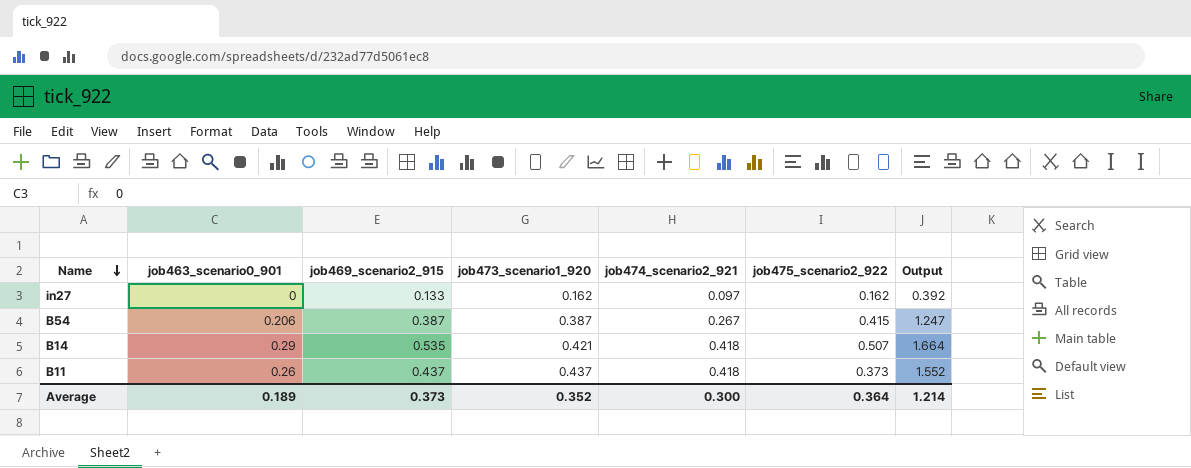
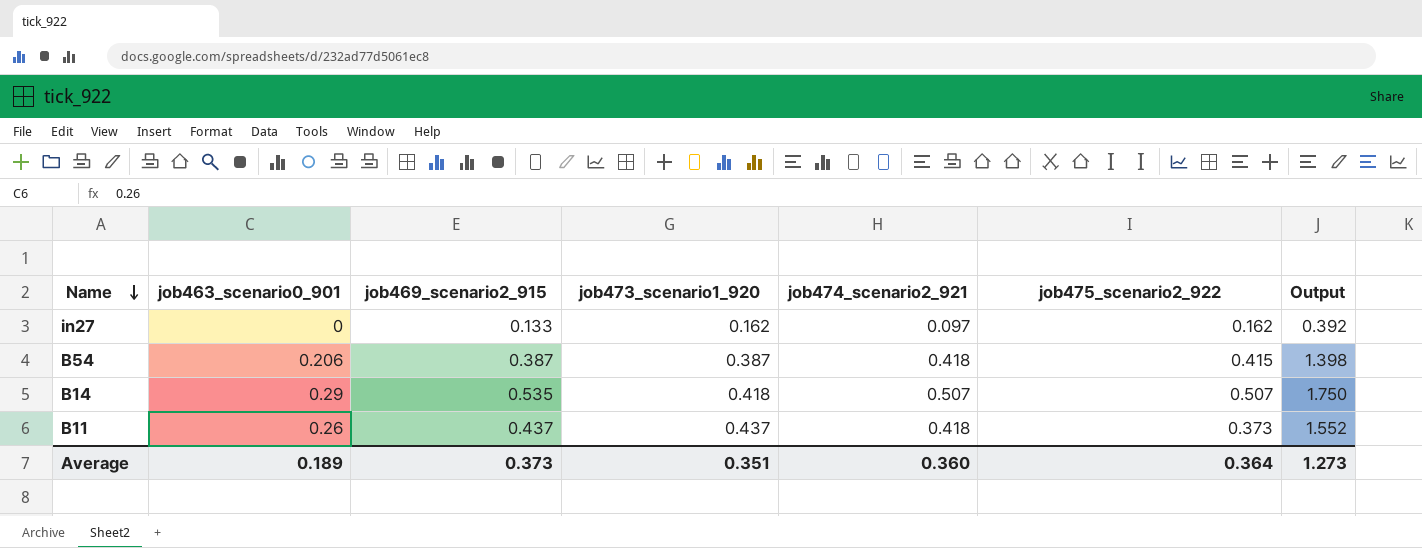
B54 | job474_scenario2_921: 0.267 -> 0.418
B54 | Output: 1.247 -> 1.398
B14 | job473_scenario1_920: 0.421 -> 0.418
B14 | job474_scenario2_921: 0.418 -> 0.507
B14 | Output: 1.664 -> 1.750
Average | job473_scenario1_920: 0.352 -> 0.351
Average | job474_scenario2_921: 0.300 -> 0.360
Average | Output: 1.214 -> 1.273

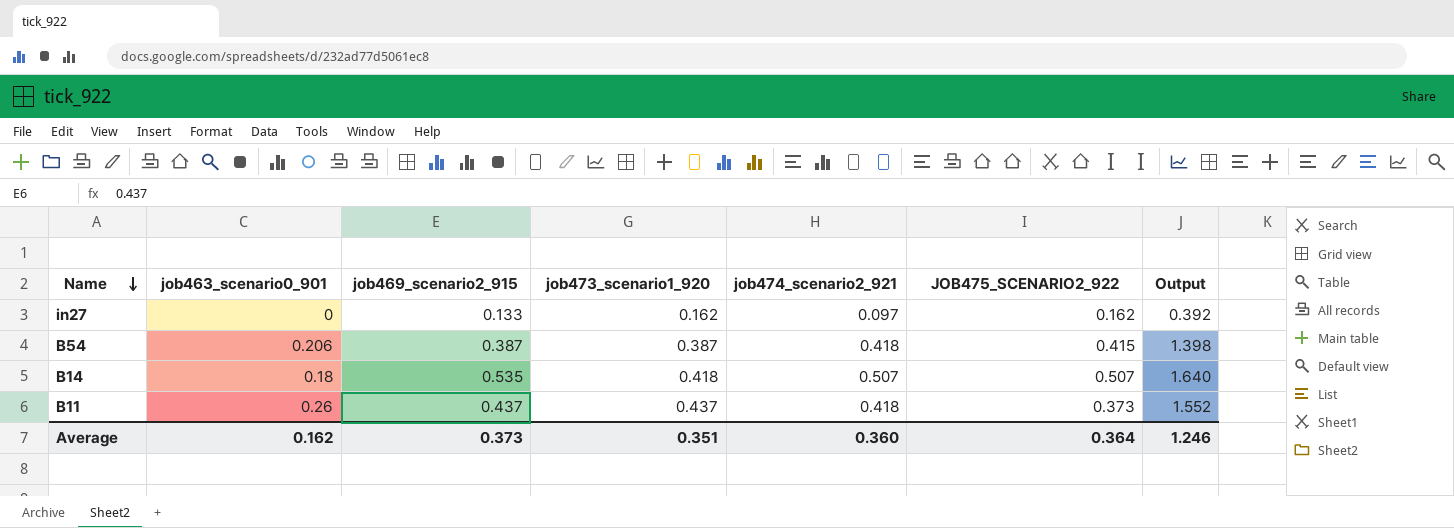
column name: job475_scenario2_922 -> JOB475_SCENARIO2_922
B14 | job463_scenario0_901: 0.29 -> 0.18
B14 | Output: 1.750 -> 1.640
Average | job463_scenario0_901: 0.189 -> 0.162
Average | Output: 1.273 -> 1.246

